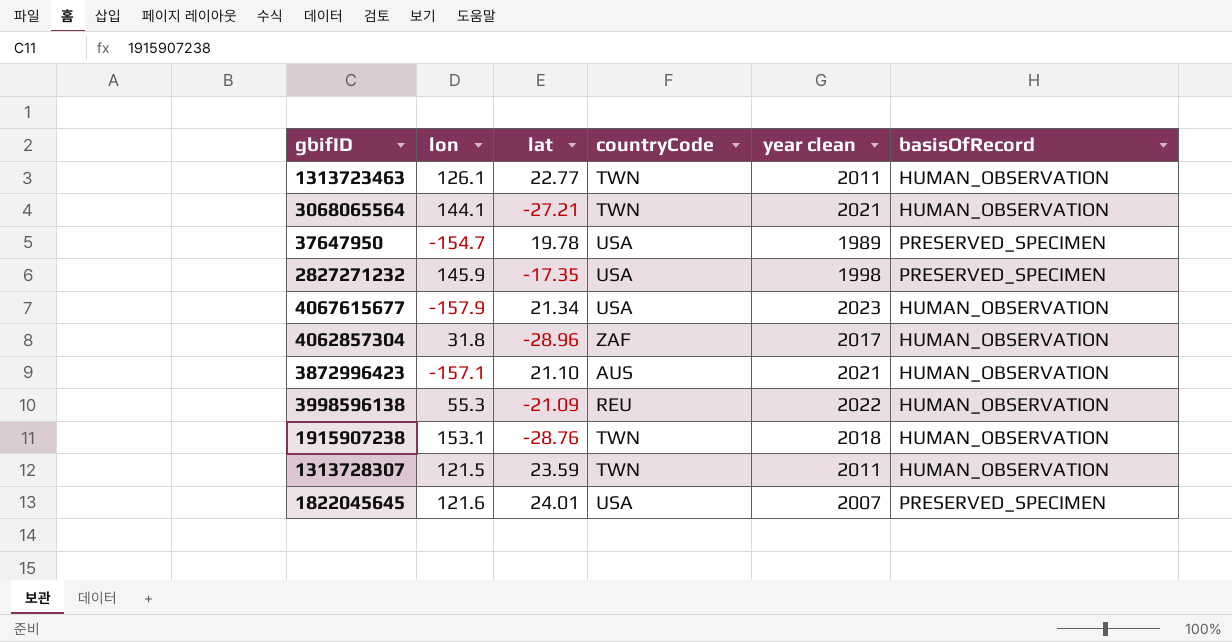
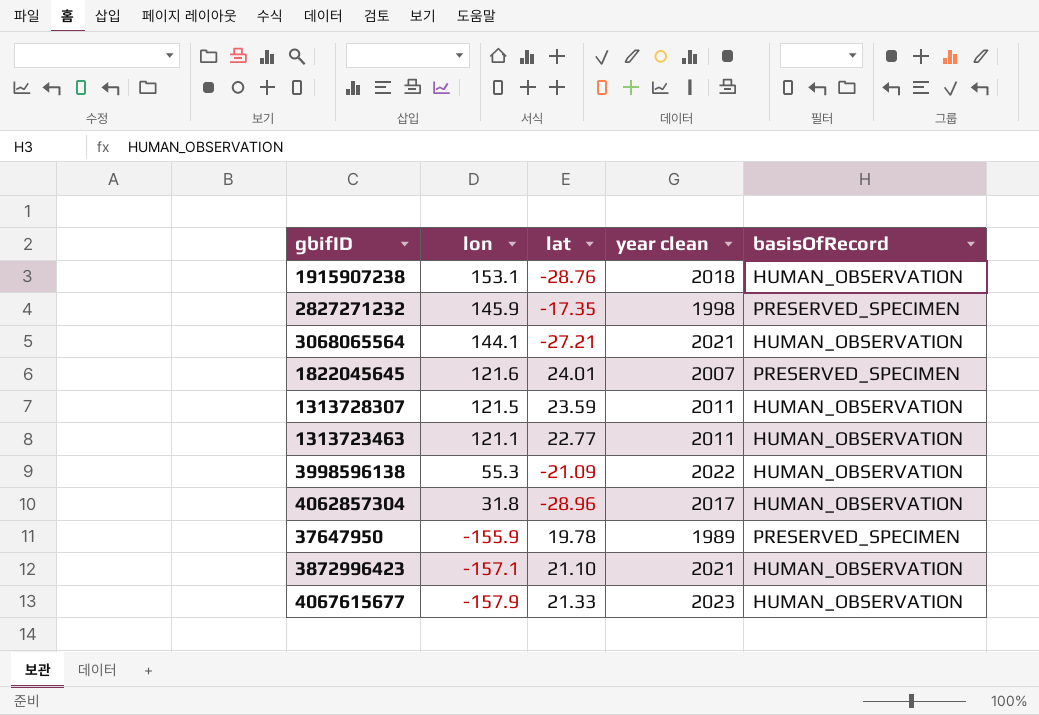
row order: none -> lon descending
column countryCode | position: 4 -> none
1313723463 | lon: 126.1 -> 121.1
37647950 | lon: -154.7 -> -155.9
4067615677 | lat: 21.34 -> 21.33

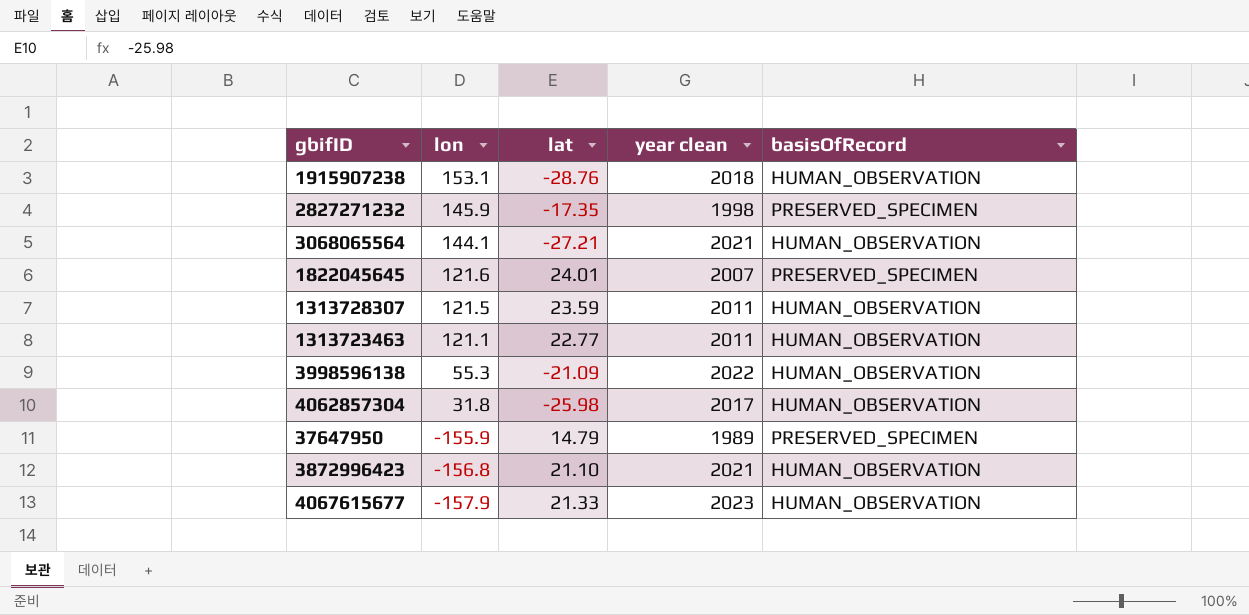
4062857304 | lat: -28.96 -> -25.98
37647950 | lat: 19.78 -> 14.79
3872996423 | lon: -157.1 -> -156.8

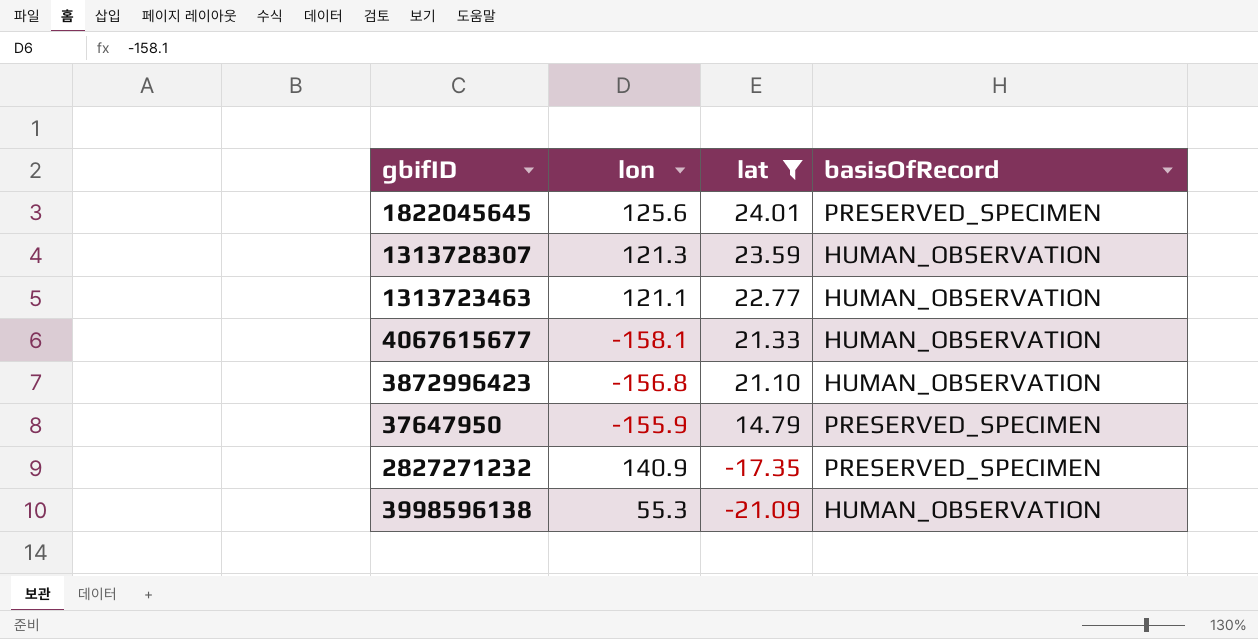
filter: none -> lat >= -21.09
row order: lon descending -> lat descending
column year clean | position: 4 -> none
1822045645 | lon: 121.6 -> 125.6
1313728307 | lon: 121.5 -> 121.3
4067615677 | lon: -157.9 -> -158.1
2827271232 | lon: 145.9 -> 140.9

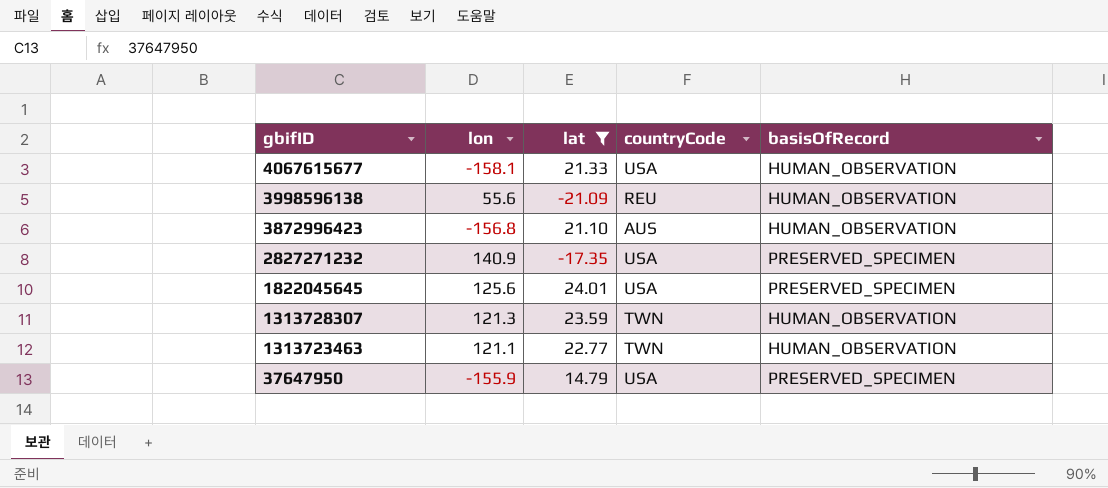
row order: lat descending -> gbifID descending
column countryCode | position: none -> 4
3998596138 | lon: 55.3 -> 55.6

